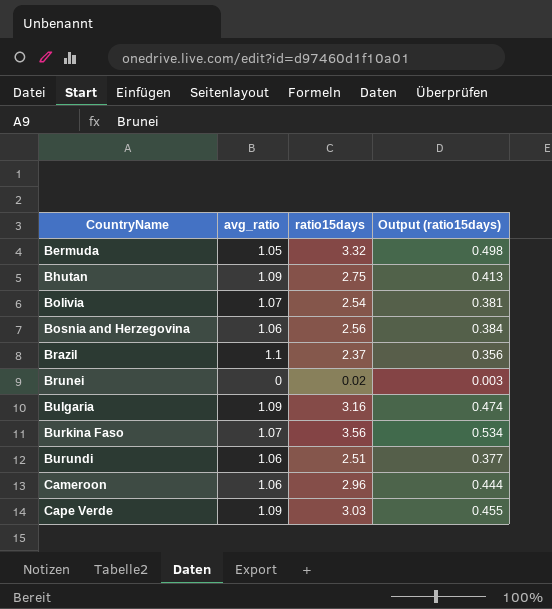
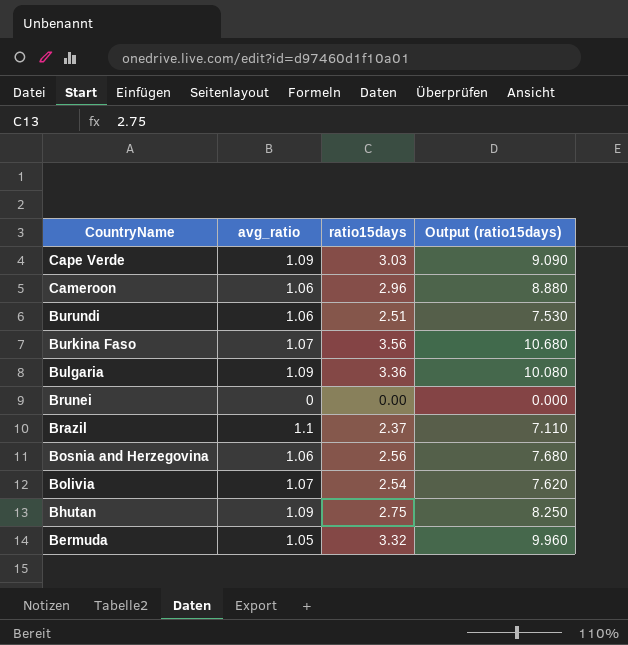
row order: CountryName ascending -> CountryName descending
column Output (ratio15days) | formula: [ratio15days] * 0.15 -> [ratio15days] * 3
Bulgaria | ratio15days: 3.16 -> 3.36
Brunei | ratio15days: 0.02 -> 0.00

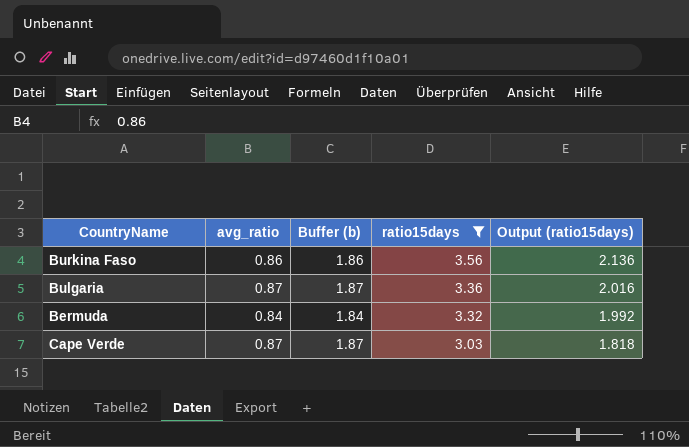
filter: none -> ratio15days >= 3.03
row order: CountryName descending -> ratio15days descending
column Buffer (b) | formula: none -> [avg_ratio] + 1
column Output (ratio15days) | formula: [ratio15days] * 3 -> [ratio15days] * 0.6
Burkina Faso | avg_ratio: 1.07 -> 0.86
Bulgaria | avg_ratio: 1.09 -> 0.87
Bermuda | avg_ratio: 1.05 -> 0.84
Cape Verde | avg_ratio: 1.09 -> 0.87

